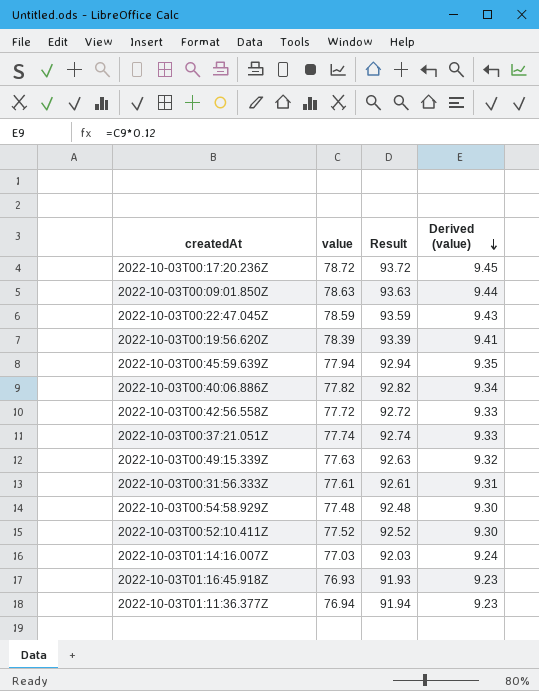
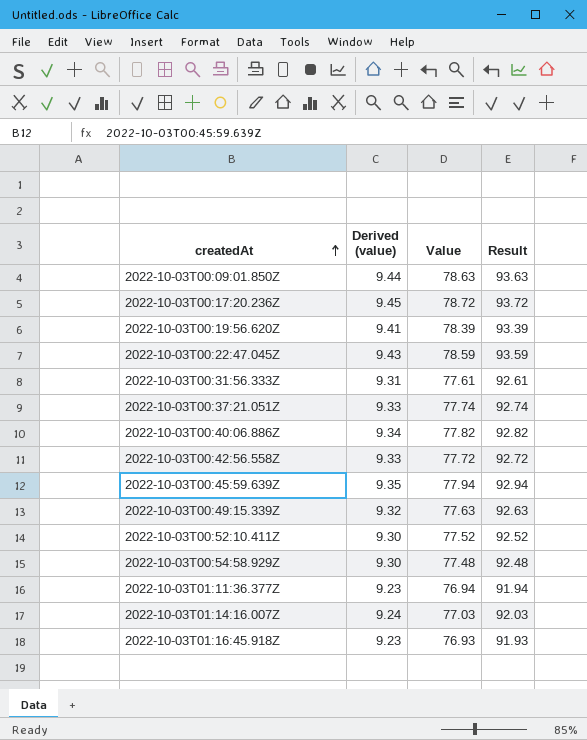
row order: Derived (value) descending -> createdAt ascending
column Derived (value) | position: 4 -> 2
column name: value -> Value

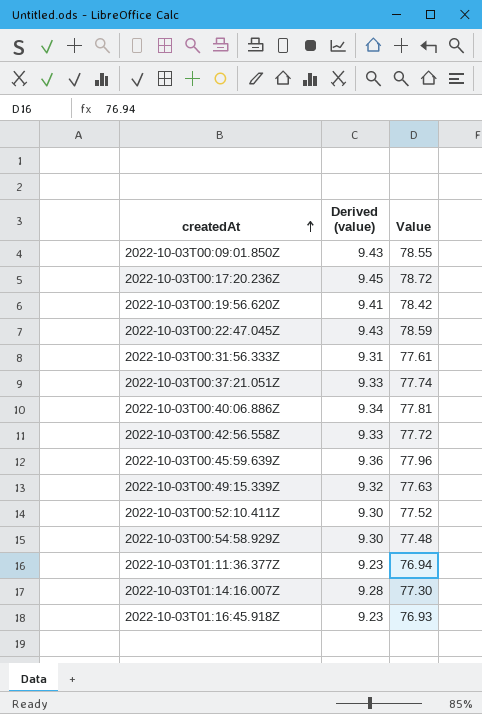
column Result | formula: [Value] + 15 -> none
2022-10-03T00:09:01.850Z | Derived (value): 9.44 -> 9.43
2022-10-03T00:09:01.850Z | Value: 78.63 -> 78.55
2022-10-03T00:19:56.620Z | Value: 78.39 -> 78.42
2022-10-03T00:40:06.886Z | Value: 77.82 -> 77.81
2022-10-03T00:45:59.639Z | Derived (value): 9.35 -> 9.36
2022-10-03T00:45:59.639Z | Value: 77.94 -> 77.96
2022-10-03T01:14:16.007Z | Derived (value): 9.24 -> 9.28
2022-10-03T01:14:16.007Z | Value: 77.03 -> 77.30

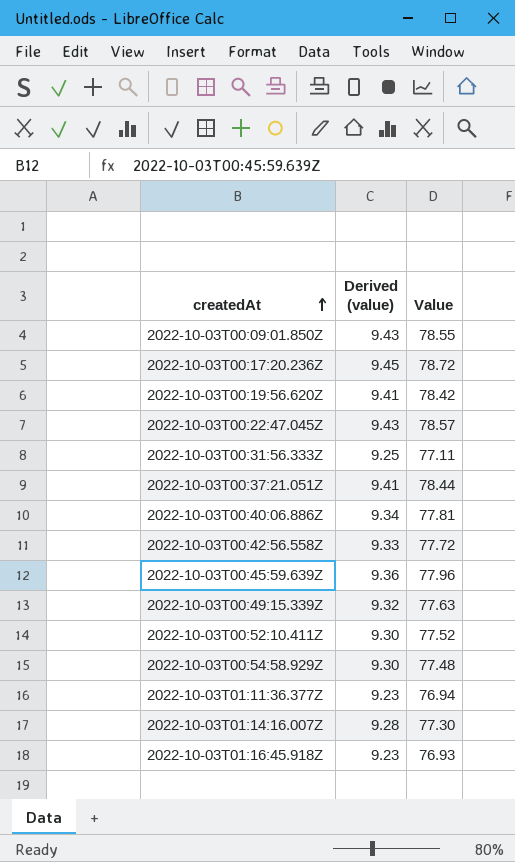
2022-10-03T00:22:47.045Z | Value: 78.59 -> 78.57
2022-10-03T00:31:56.333Z | Derived (value): 9.31 -> 9.25
2022-10-03T00:31:56.333Z | Value: 77.61 -> 77.11
2022-10-03T00:37:21.051Z | Derived (value): 9.33 -> 9.41
2022-10-03T00:37:21.051Z | Value: 77.74 -> 78.44

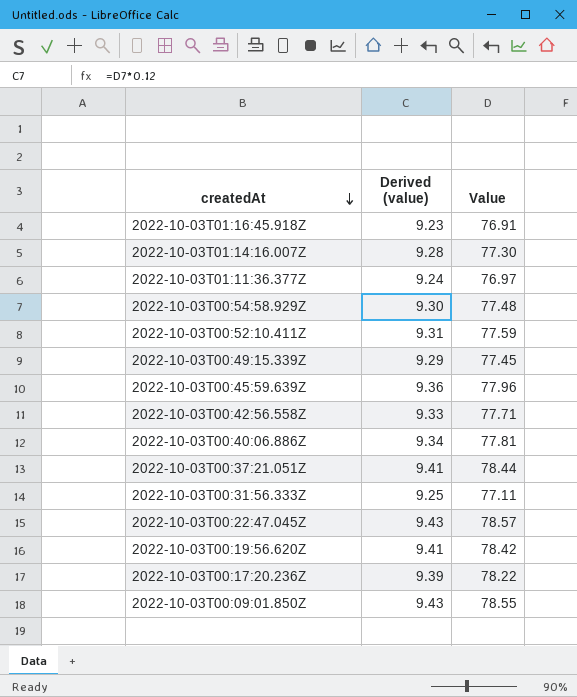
row order: createdAt ascending -> createdAt descending
2022-10-03T01:16:45.918Z | Value: 76.93 -> 76.91
2022-10-03T01:11:36.377Z | Derived (value): 9.23 -> 9.24
2022-10-03T01:11:36.377Z | Value: 76.94 -> 76.97
2022-10-03T00:52:10.411Z | Derived (value): 9.30 -> 9.31
2022-10-03T00:52:10.411Z | Value: 77.52 -> 77.59
2022-10-03T00:49:15.339Z | Derived (value): 9.32 -> 9.29
2022-10-03T00:49:15.339Z | Value: 77.63 -> 77.45
2022-10-03T00:42:56.558Z | Value: 77.72 -> 77.71
2022-10-03T00:17:20.236Z | Derived (value): 9.45 -> 9.39
2022-10-03T00:17:20.236Z | Value: 78.72 -> 78.22

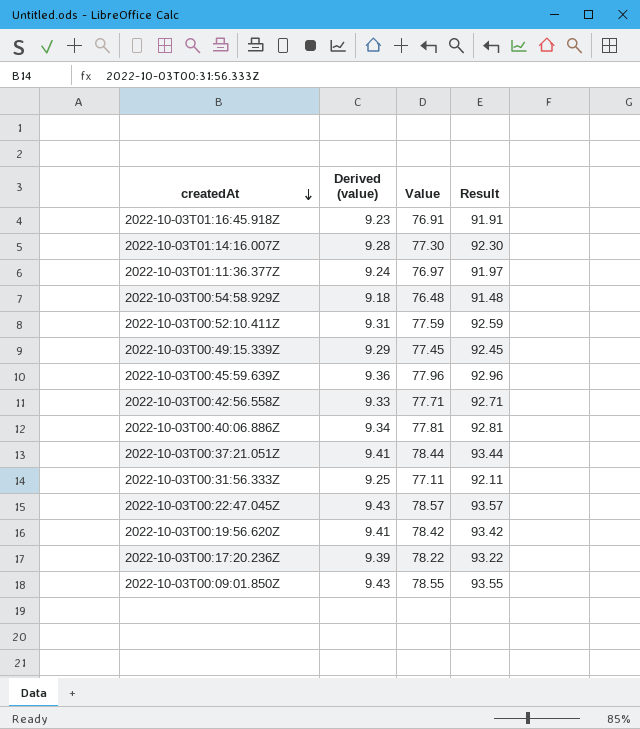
column Result | formula: none -> [Value] + 15
2022-10-03T00:54:58.929Z | Derived (value): 9.30 -> 9.18
2022-10-03T00:54:58.929Z | Value: 77.48 -> 76.48

